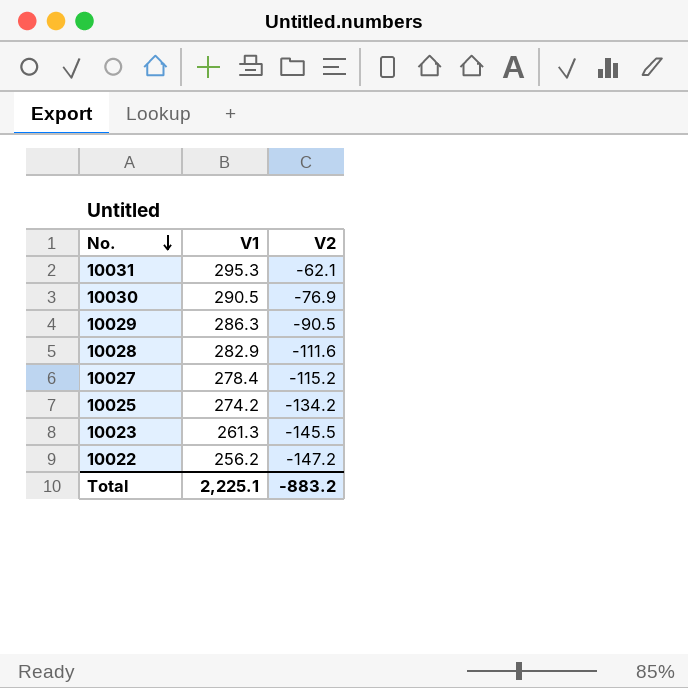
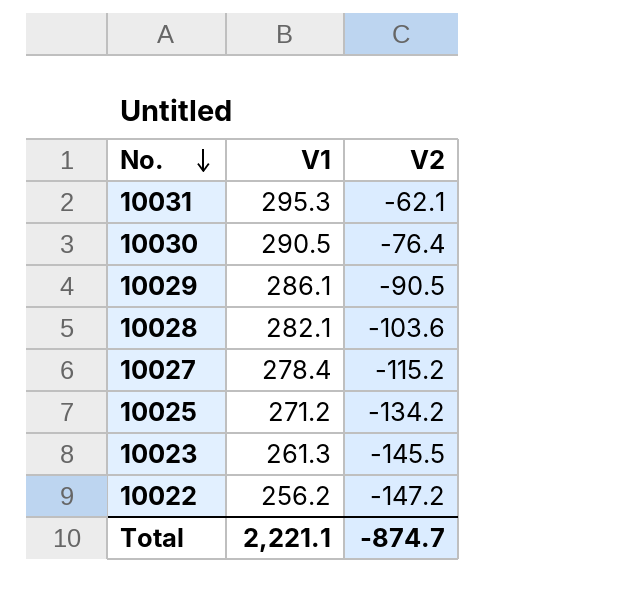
10030 | V2: -76.9 -> -76.4
10029 | V1: 286.3 -> 286.1
10028 | V1: 282.9 -> 282.1
10028 | V2: -111.6 -> -103.6
10025 | V1: 274.2 -> 271.2
Total | V1: 2,225.1 -> 2,221.1
Total | V2: -883.2 -> -874.7

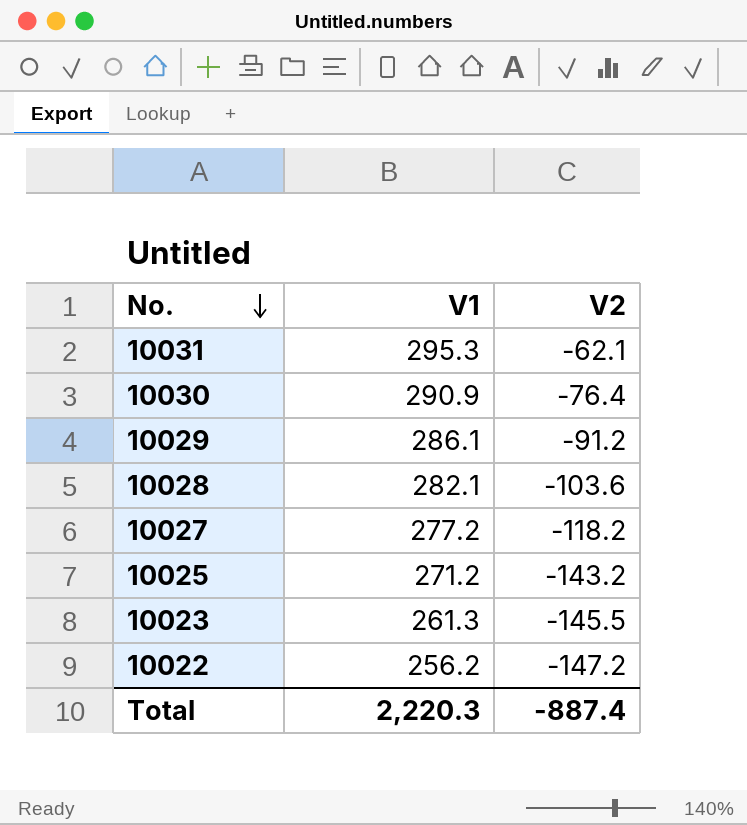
10030 | V1: 290.5 -> 290.9
10029 | V2: -90.5 -> -91.2
10027 | V1: 278.4 -> 277.2
10027 | V2: -115.2 -> -118.2
10025 | V2: -134.2 -> -143.2
Total | V1: 2,221.1 -> 2,220.3
Total | V2: -874.7 -> -887.4

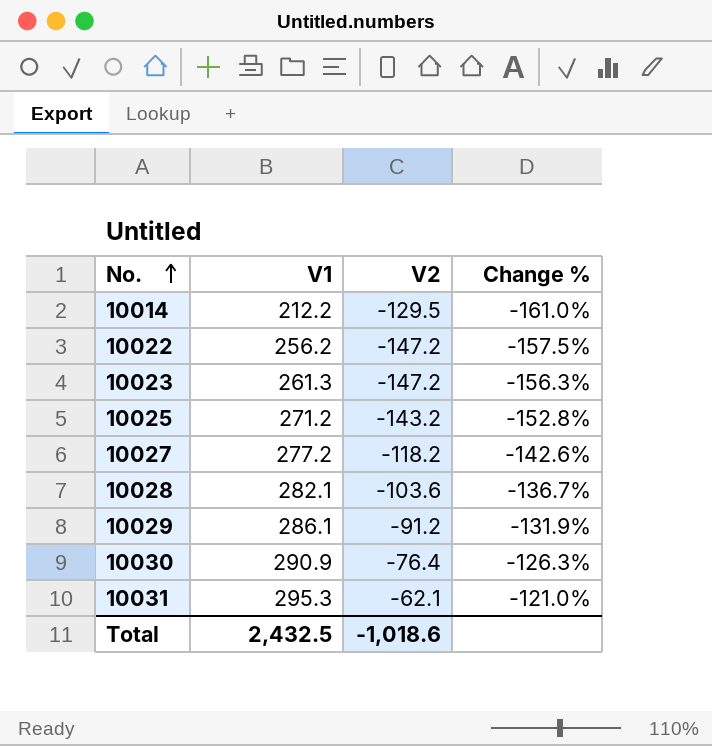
row order: No. descending -> No. ascending
column Change % | formula: none -> ([V2] - [V1]) / [V1]
row 10014: none -> 212.2 | -129.5 | -161.0%
10023 | V2: -145.5 -> -147.2
Total | V1: 2,220.3 -> 2,432.5
Total | V2: -887.4 -> -1,018.6

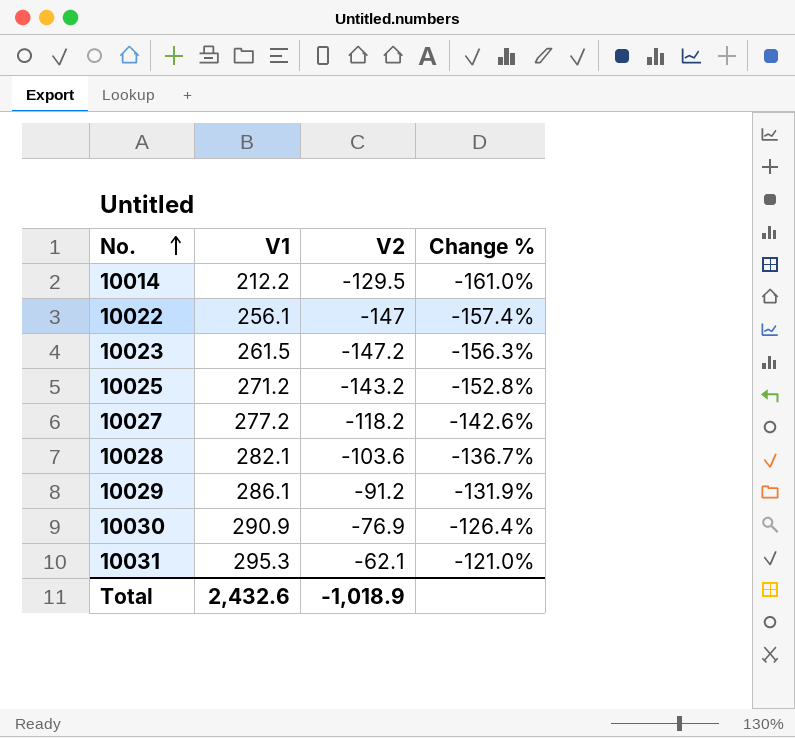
10022 | V1: 256.2 -> 256.1
10022 | V2: -147.2 -> -147
10022 | Change %: -157.5% -> -157.4%
10023 | V1: 261.3 -> 261.5
10030 | V2: -76.4 -> -76.9
10030 | Change %: -126.3% -> -126.4%
Total | V1: 2,432.5 -> 2,432.6
Total | V2: -1,018.6 -> -1,018.9

